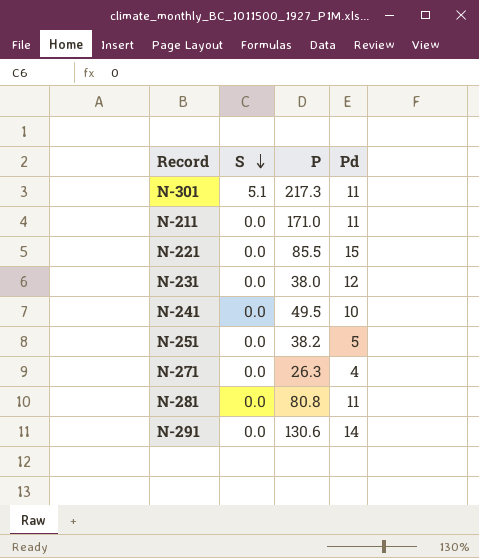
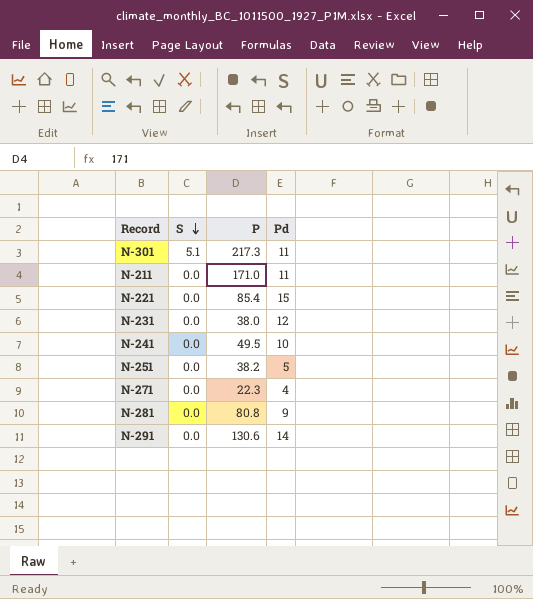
N-221 | P: 85.5 -> 85.4
N-271 | P: 26.3 -> 22.3
N-281 | Pd: 11 -> 9

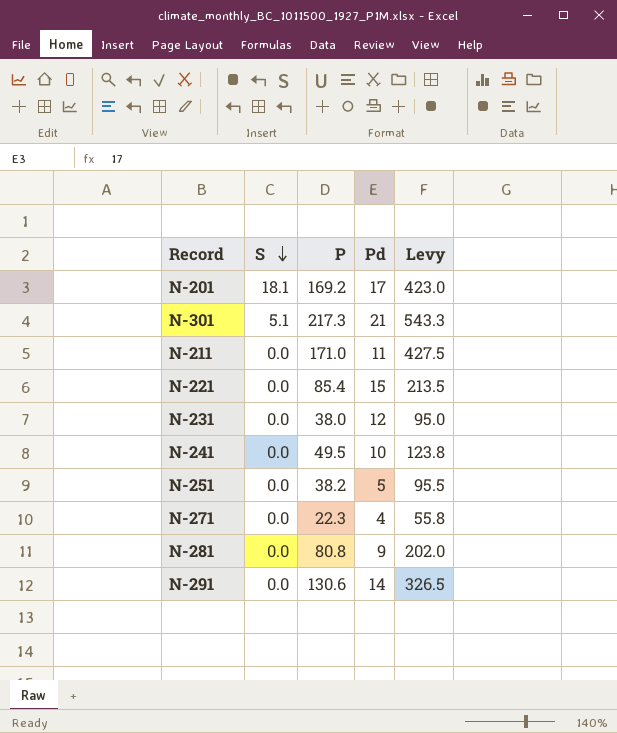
column Levy | formula: none -> [P] * 2.5
row N-201: none -> 18.1 | 169.2 | 17 | 423.0
N-301 | Pd: 11 -> 21

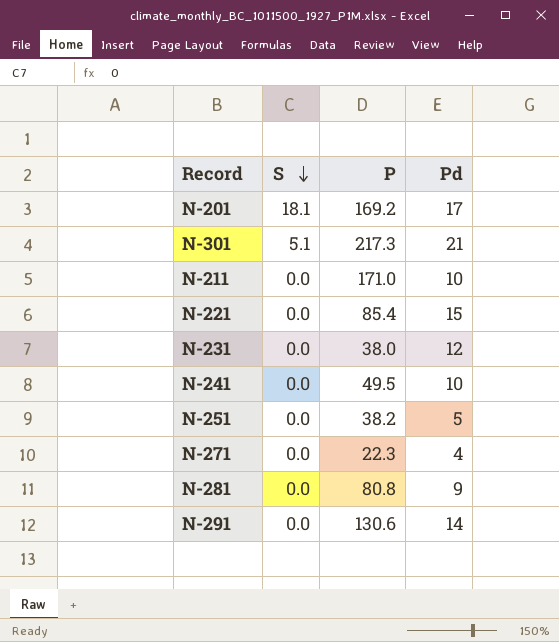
column Levy | formula: [P] * 2.5 -> none
N-211 | Pd: 11 -> 10

